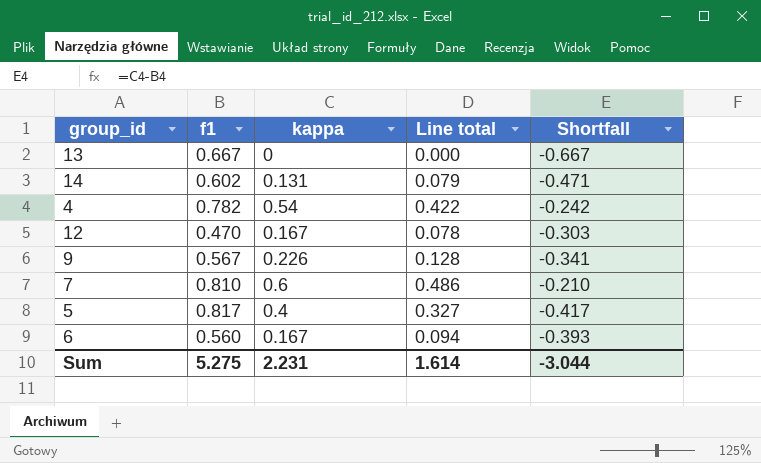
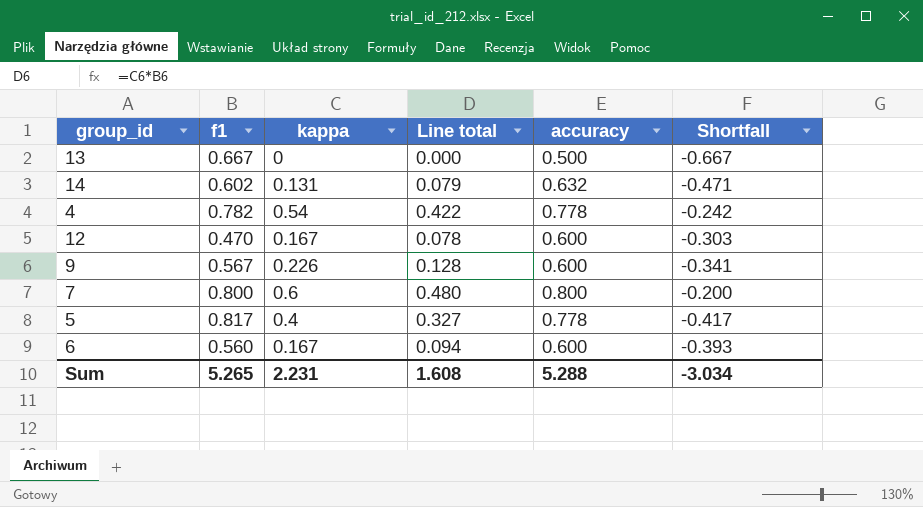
column accuracy | position: none -> 5
7 | f1: 0.810 -> 0.800
7 | Line total: 0.486 -> 0.480
7 | Shortfall: -0.210 -> -0.200
Sum | f1: 5.275 -> 5.265
Sum | Line total: 1.614 -> 1.608
Sum | Shortfall: -3.044 -> -3.034

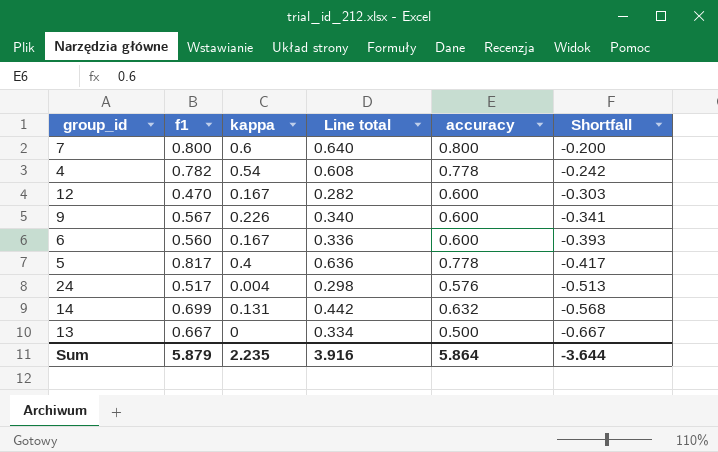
row order: none -> Shortfall descending
column Line total | formula: [f1] * [kappa] -> [f1] * [accuracy]
row 24: none -> 0.517 | 0.004 | 0.298 | 0.576 | -0.513
14 | f1: 0.602 -> 0.699
14 | Shortfall: -0.471 -> -0.568
Sum | f1: 5.265 -> 5.879
Sum | kappa: 2.231 -> 2.235
Sum | Line total: 1.608 -> 3.916
Sum | accuracy: 5.288 -> 5.864
Sum | Shortfall: -3.034 -> -3.644

